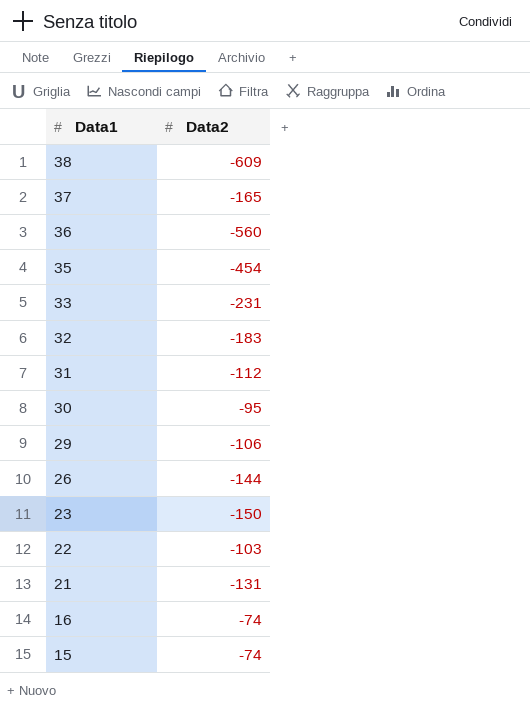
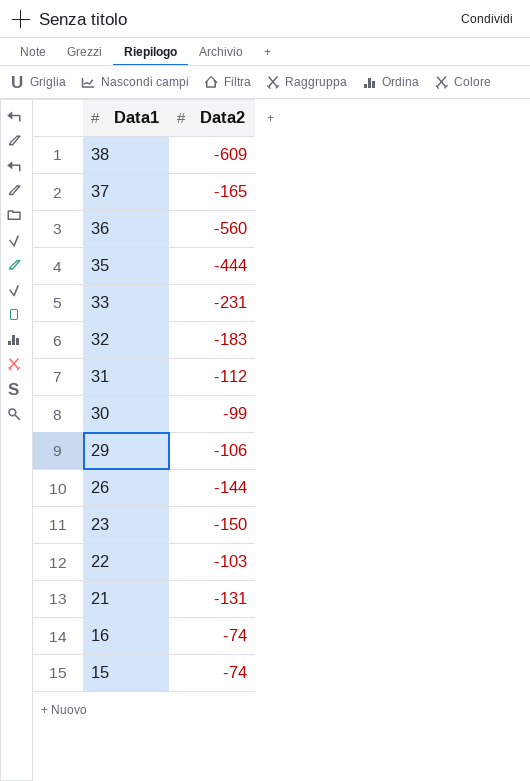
35 | Data2: -454 -> -444
30 | Data2: -95 -> -99

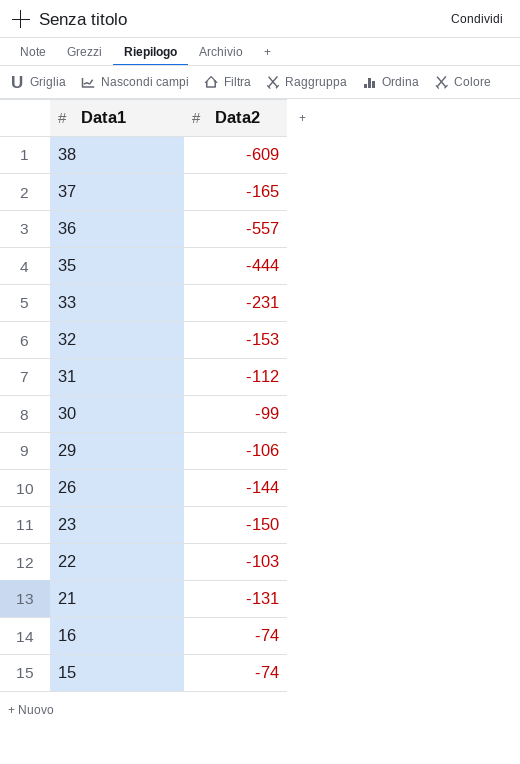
36 | Data2: -560 -> -557
32 | Data2: -183 -> -153

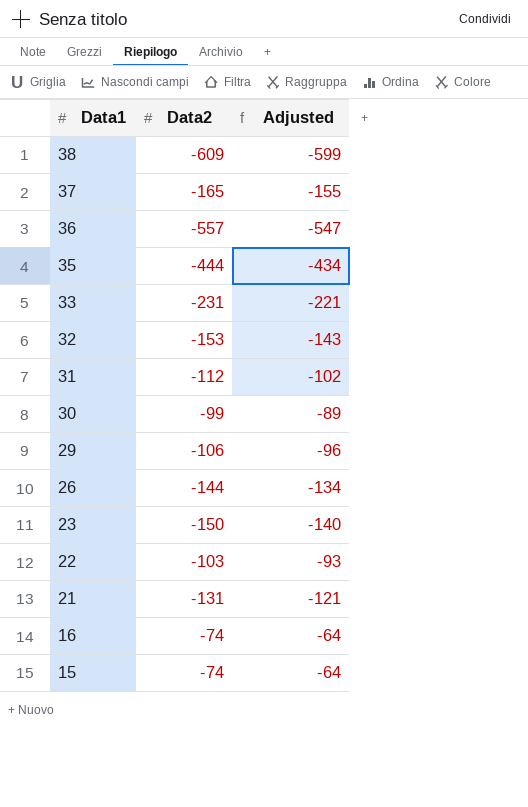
column Adjusted | formula: none -> [Data2] + 10

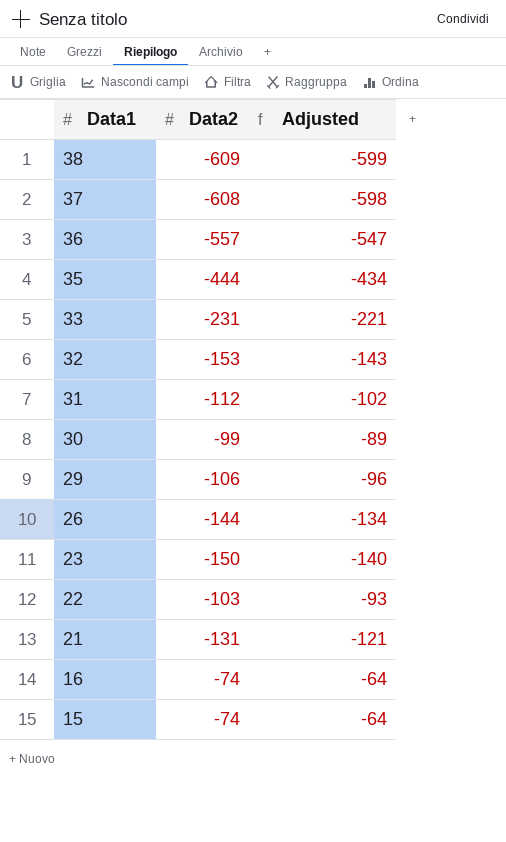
37 | Data2: -165 -> -608
37 | Adjusted: -155 -> -598

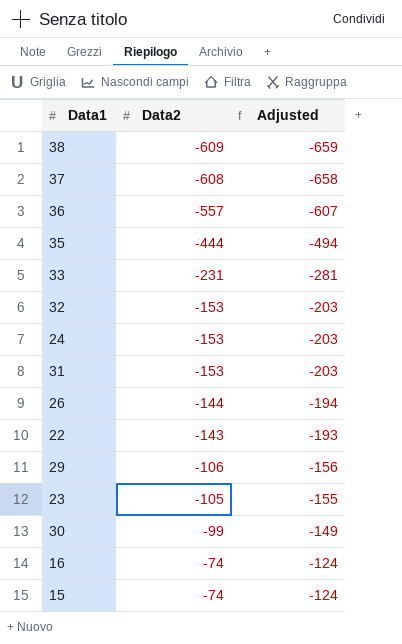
row order: Data1 descending -> Data2 ascending
column Adjusted | formula: [Data2] + 10 -> [Data2] - 50
row 21: -131 | -121 -> none
row 24: none -> -153 | -203
31 | Data2: -112 -> -153
22 | Data2: -103 -> -143
23 | Data2: -150 -> -105

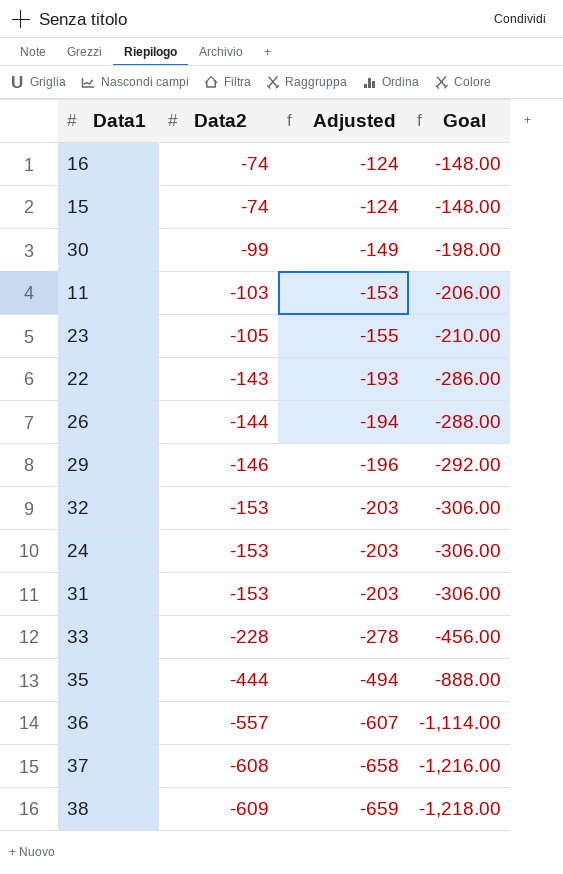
row order: Data2 ascending -> Data2 descending
column Goal | formula: none -> [Data2] * 2
row 11: none -> -103 | -153 | -206.00
29 | Data2: -106 -> -146
29 | Adjusted: -156 -> -196
33 | Data2: -231 -> -228
33 | Adjusted: -281 -> -278

